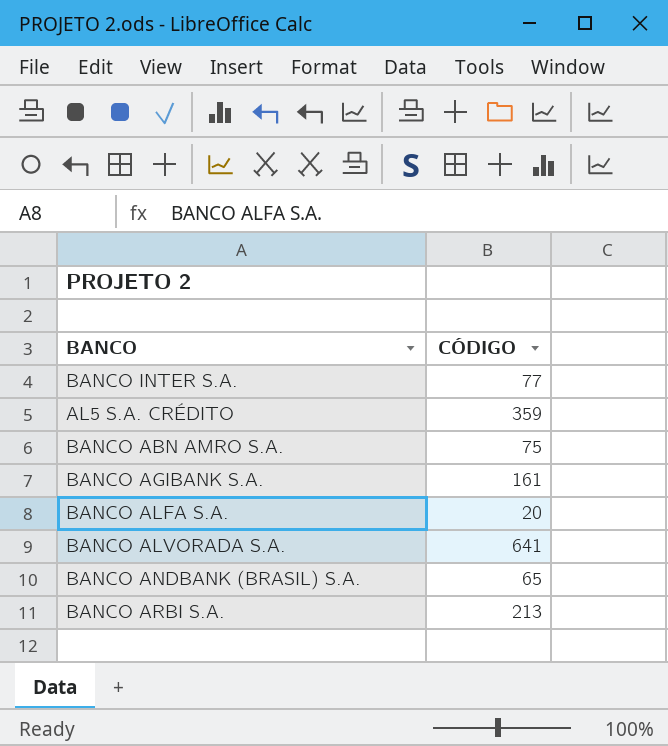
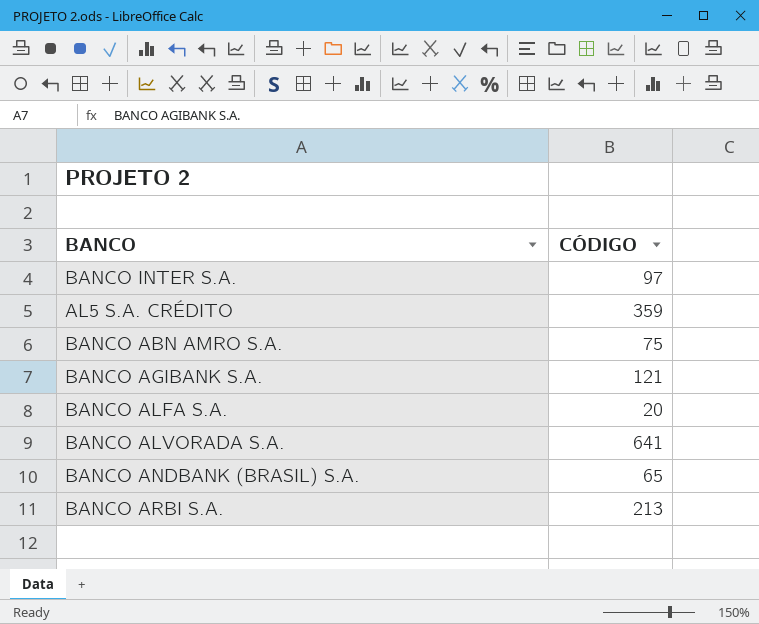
BANCO INTER S.A. | CÓDIGO: 77 -> 97
BANCO AGIBANK S.A. | CÓDIGO: 161 -> 121

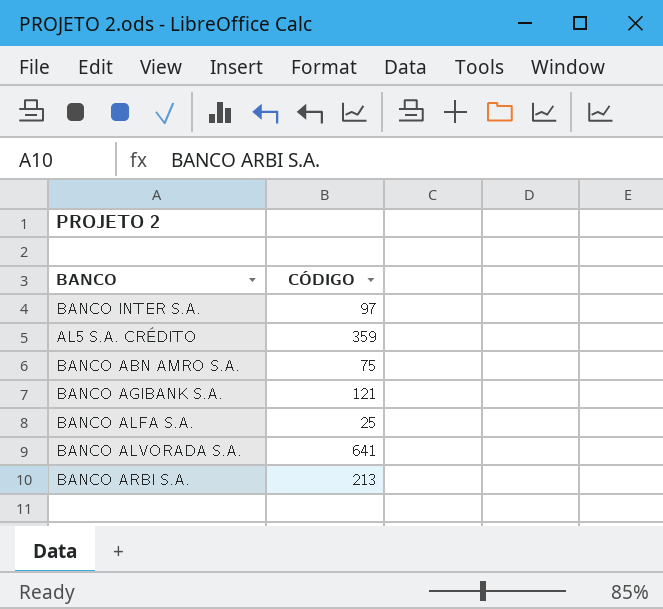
row BANCO ANDBANK (BRASIL) S.A.: 65 -> none
BANCO ALFA S.A. | CÓDIGO: 20 -> 25

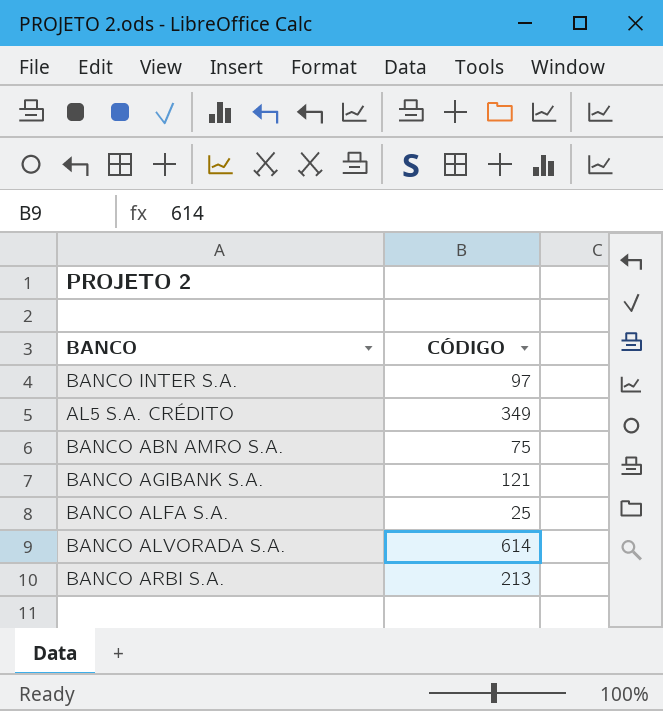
AL5 S.A. CRÉDITO | CÓDIGO: 359 -> 349
BANCO ALVORADA S.A. | CÓDIGO: 641 -> 614

